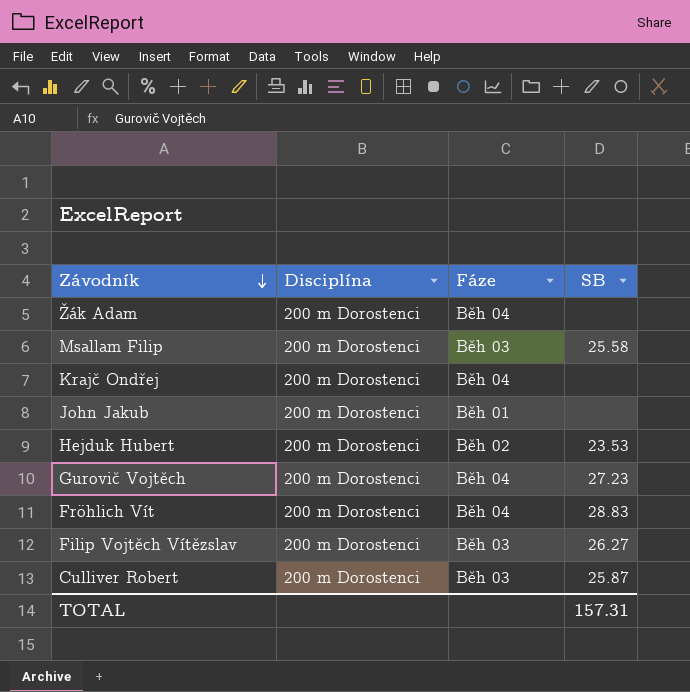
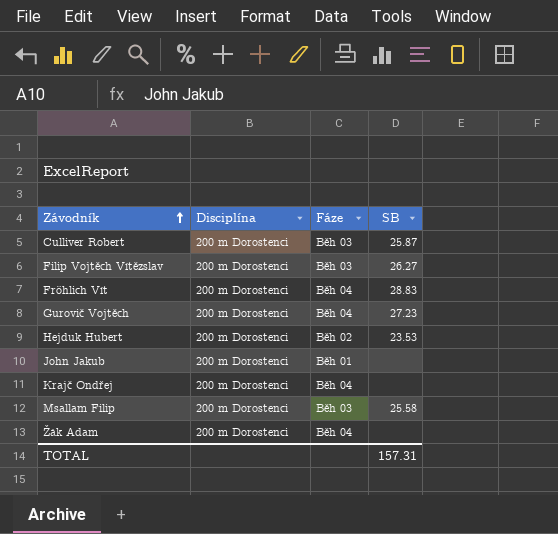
row order: Závodník descending -> Závodník ascending

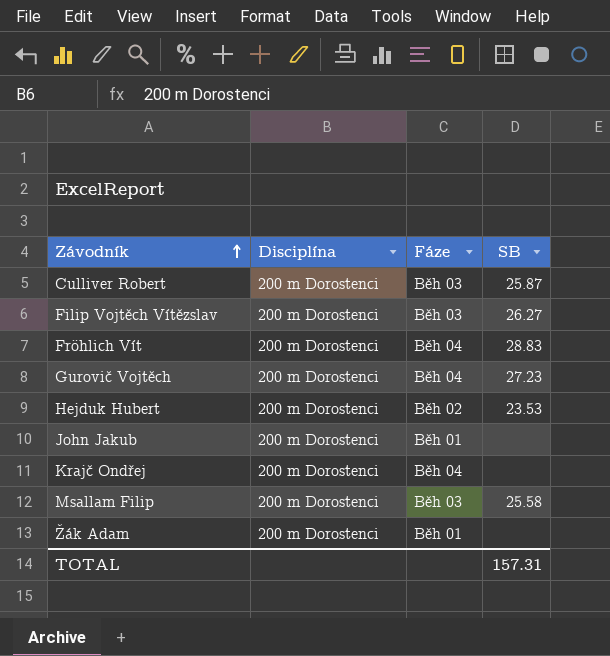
Žák Adam | Fáze: Běh 04 -> Běh 01

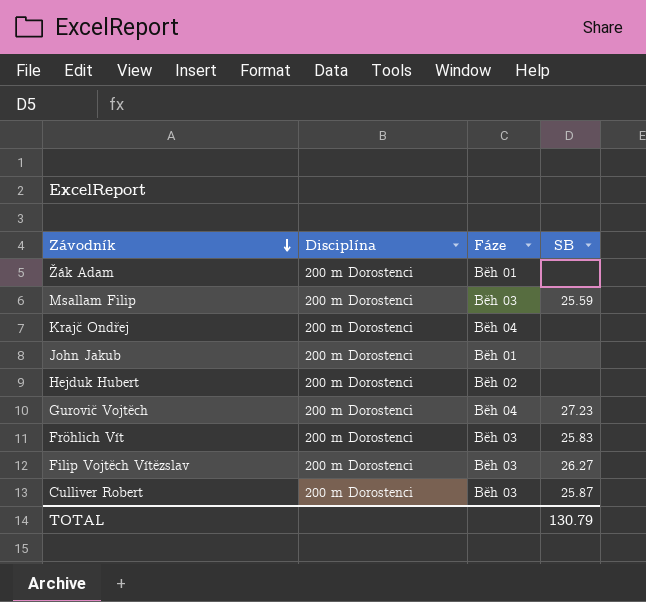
row order: Závodník ascending -> Závodník descending
Msallam Filip | SB: 25.58 -> 25.59
Hejduk Hubert | SB: 23.53 -> none
Fröhlich Vít | Fáze: Běh 04 -> Běh 03
Fröhlich Vít | SB: 28.83 -> 25.83
TOTAL | SB: 157.31 -> 130.79

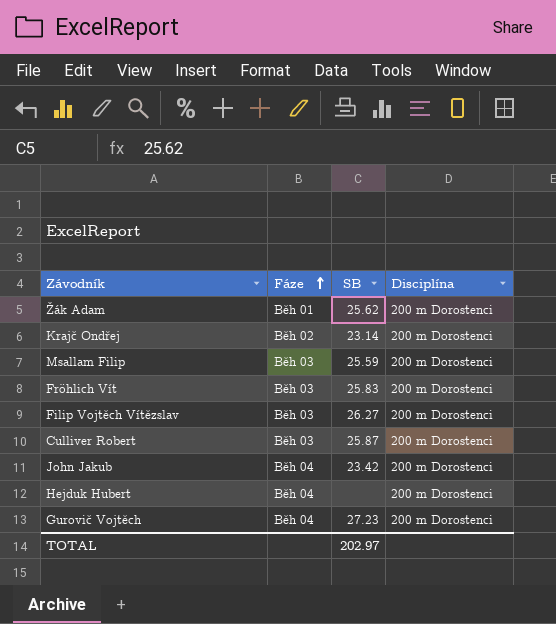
row order: Závodník descending -> Fáze ascending
column Disciplína | position: 2 -> 4
Žák Adam | SB: none -> 25.62
Krajč Ondřej | Fáze: Běh 04 -> Běh 02
Krajč Ondřej | SB: none -> 23.14
John Jakub | Fáze: Běh 01 -> Běh 04
John Jakub | SB: none -> 23.42
Hejduk Hubert | Fáze: Běh 02 -> Běh 04
TOTAL | SB: 130.79 -> 202.97

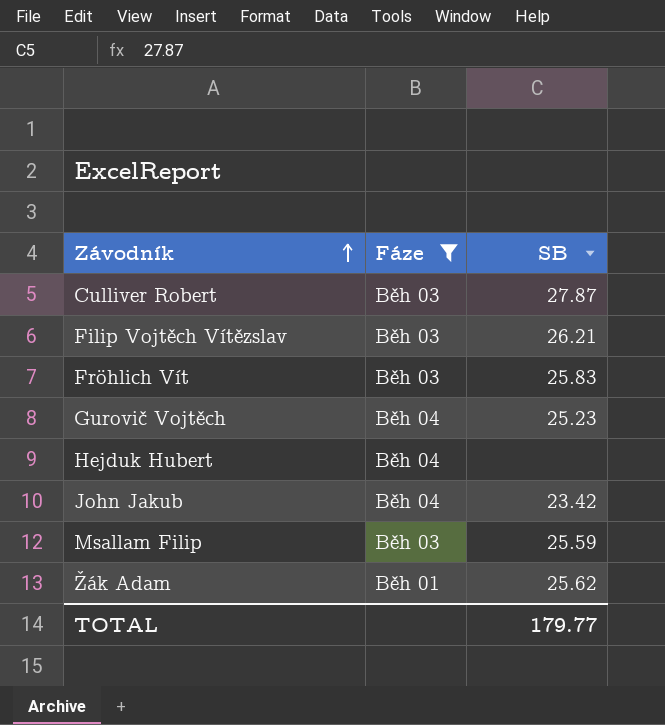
filter: none -> Fáze != Běh 02
row order: Fáze ascending -> Závodník ascending
column Disciplína | position: 4 -> none
Culliver Robert | SB: 25.87 -> 27.87
Filip Vojtěch Vítězslav | SB: 26.27 -> 26.21
Gurovič Vojtěch | SB: 27.23 -> 25.23
TOTAL | SB: 202.97 -> 179.77

